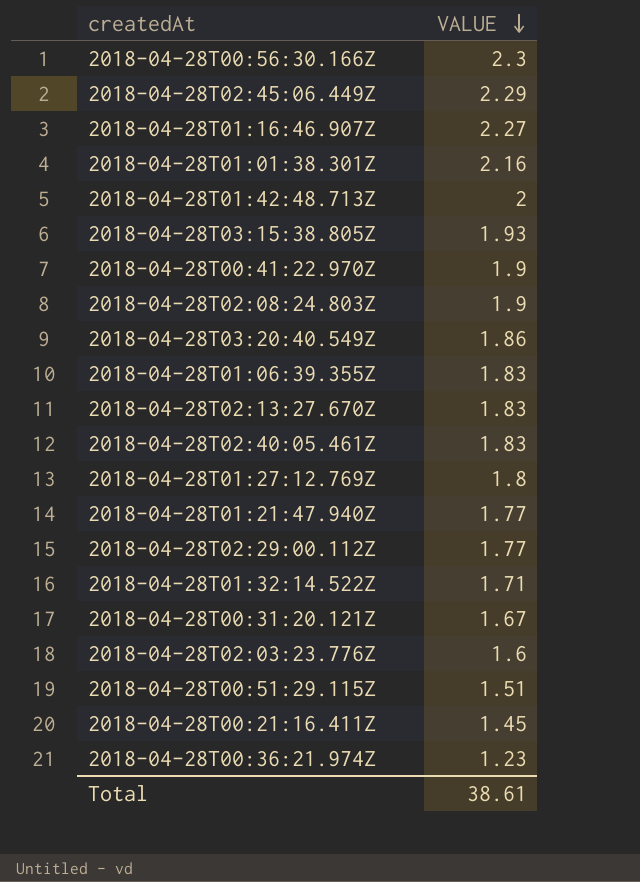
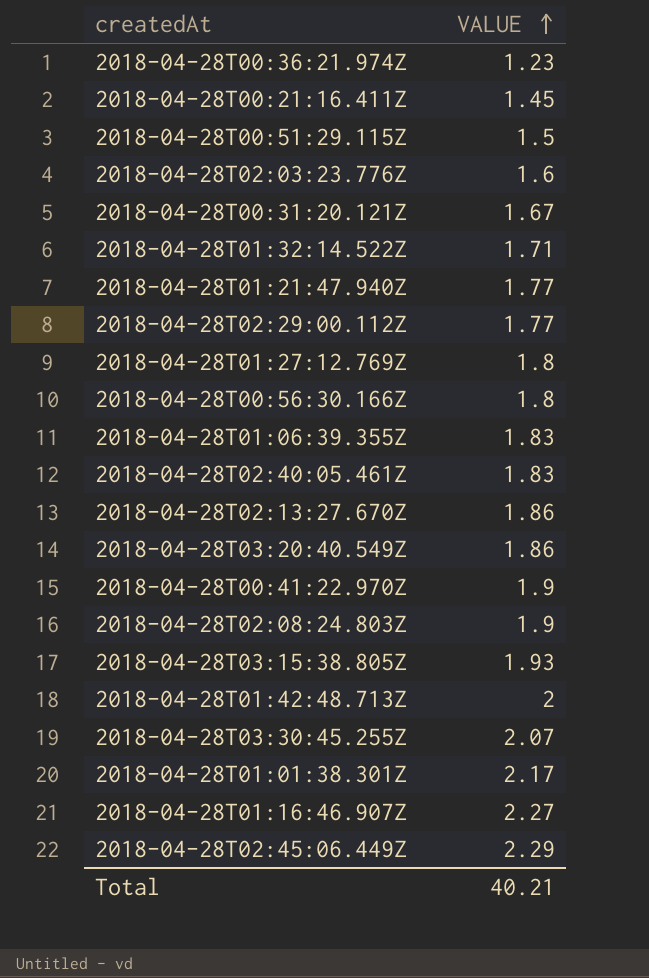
row order: VALUE descending -> VALUE ascending
2018-04-28T00:51:29.115Z | VALUE: 1.51 -> 1.5
2018-04-28T00:56:30.166Z | VALUE: 2.3 -> 1.8
2018-04-28T02:13:27.670Z | VALUE: 1.83 -> 1.86
row 2018-04-28T03:30:45.255Z: none -> 2.07
2018-04-28T01:01:38.301Z | VALUE: 2.16 -> 2.17
Total | VALUE: 38.61 -> 40.21

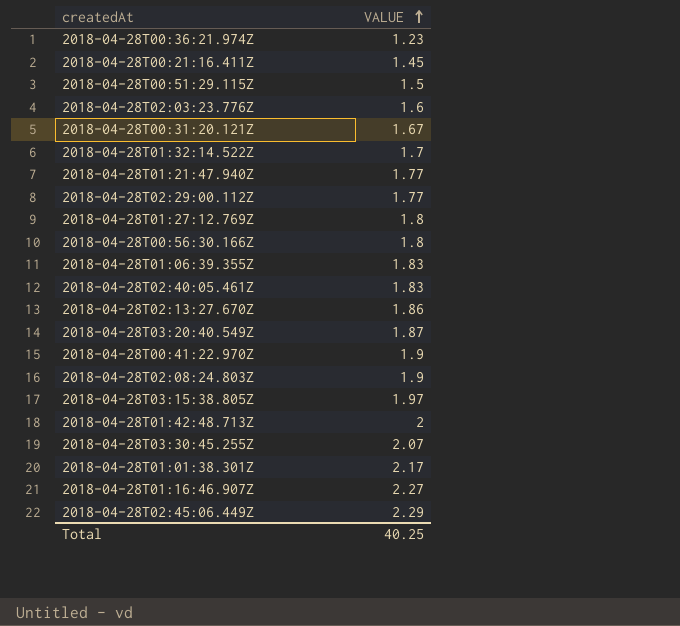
2018-04-28T01:32:14.522Z | VALUE: 1.71 -> 1.7
2018-04-28T03:20:40.549Z | VALUE: 1.86 -> 1.87
2018-04-28T03:15:38.805Z | VALUE: 1.93 -> 1.97
Total | VALUE: 40.21 -> 40.25

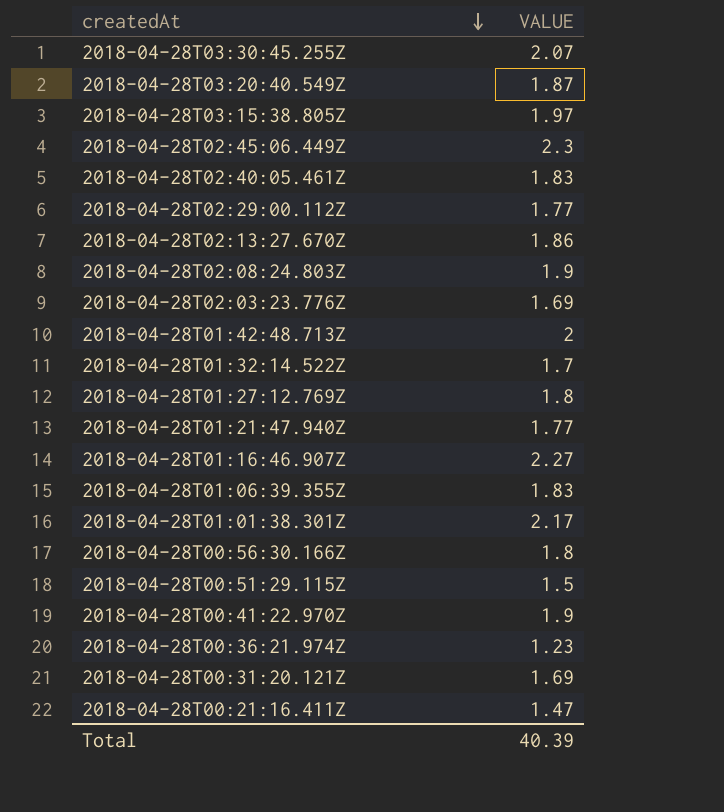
row order: VALUE ascending -> createdAt descending
2018-04-28T02:45:06.449Z | VALUE: 2.29 -> 2.3
2018-04-28T02:03:23.776Z | VALUE: 1.6 -> 1.69
2018-04-28T00:31:20.121Z | VALUE: 1.67 -> 1.69
2018-04-28T00:21:16.411Z | VALUE: 1.45 -> 1.47
Total | VALUE: 40.25 -> 40.39

